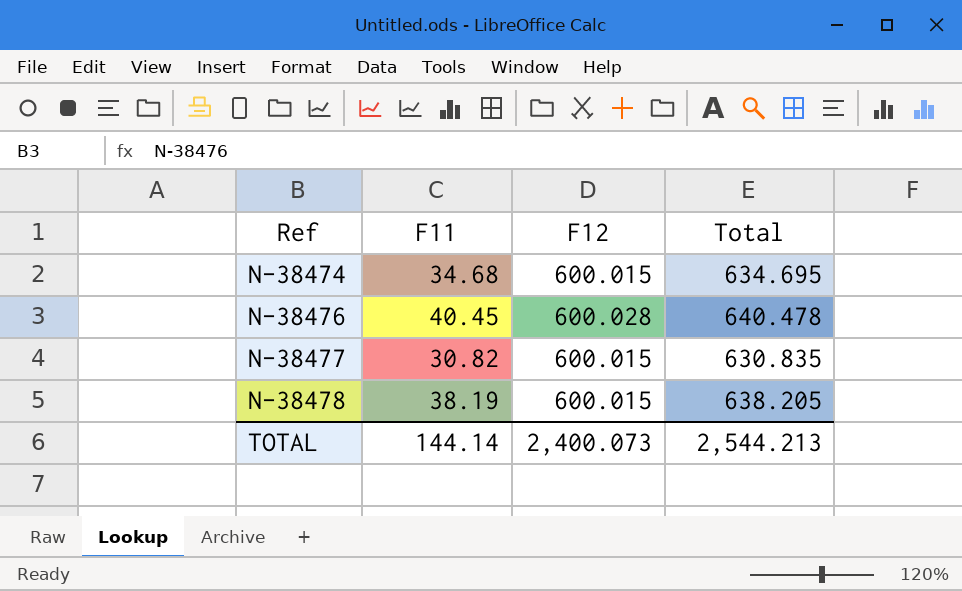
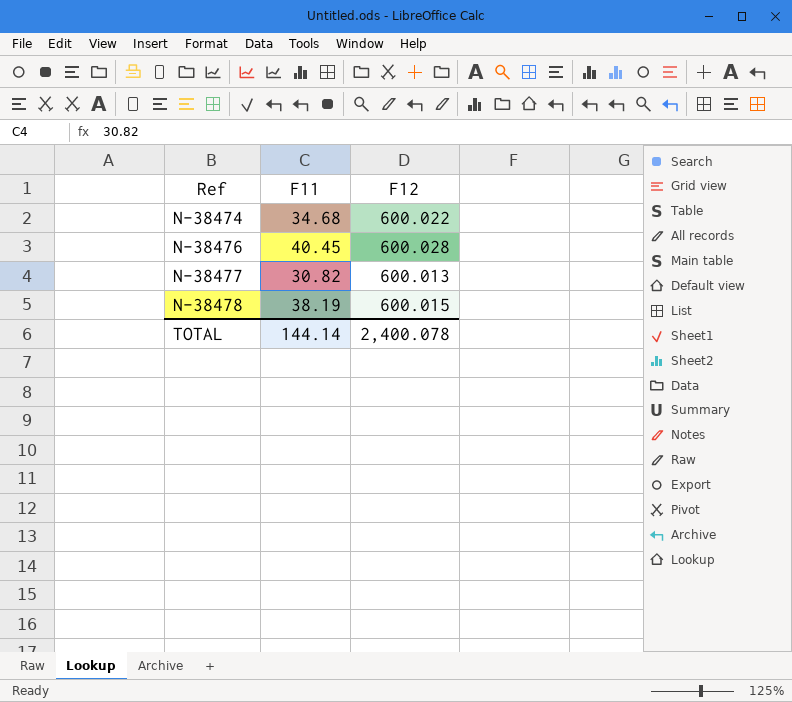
column Total | formula: [F11] + [F12] -> none
N-38474 | F12: 600.015 -> 600.022
N-38477 | F12: 600.015 -> 600.013
TOTAL | F12: 2,400.073 -> 2,400.078

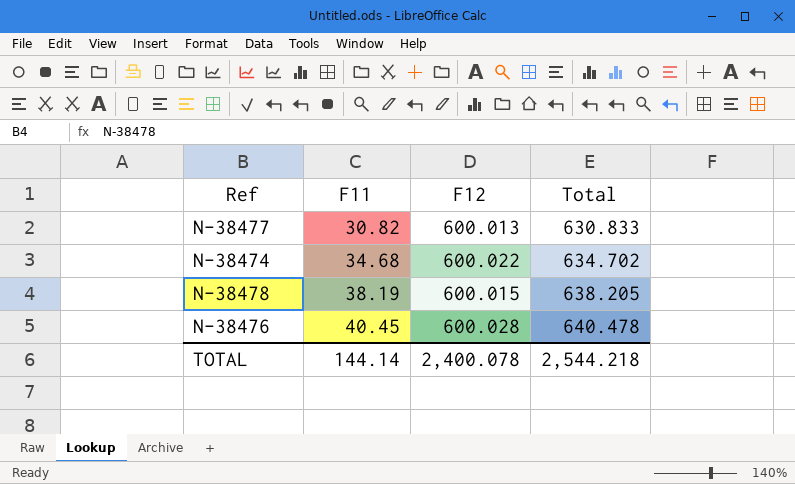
row order: Ref ascending -> F11 ascending
column Total | formula: none -> [F11] + [F12]

